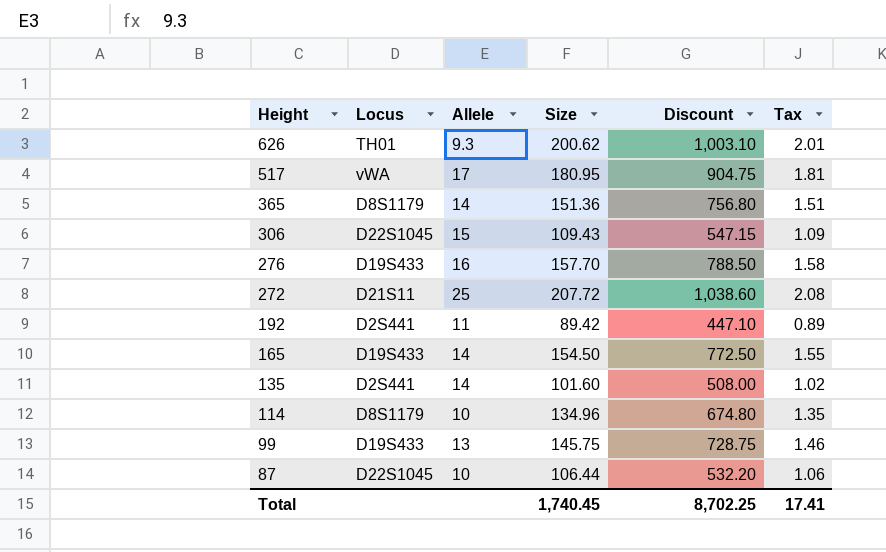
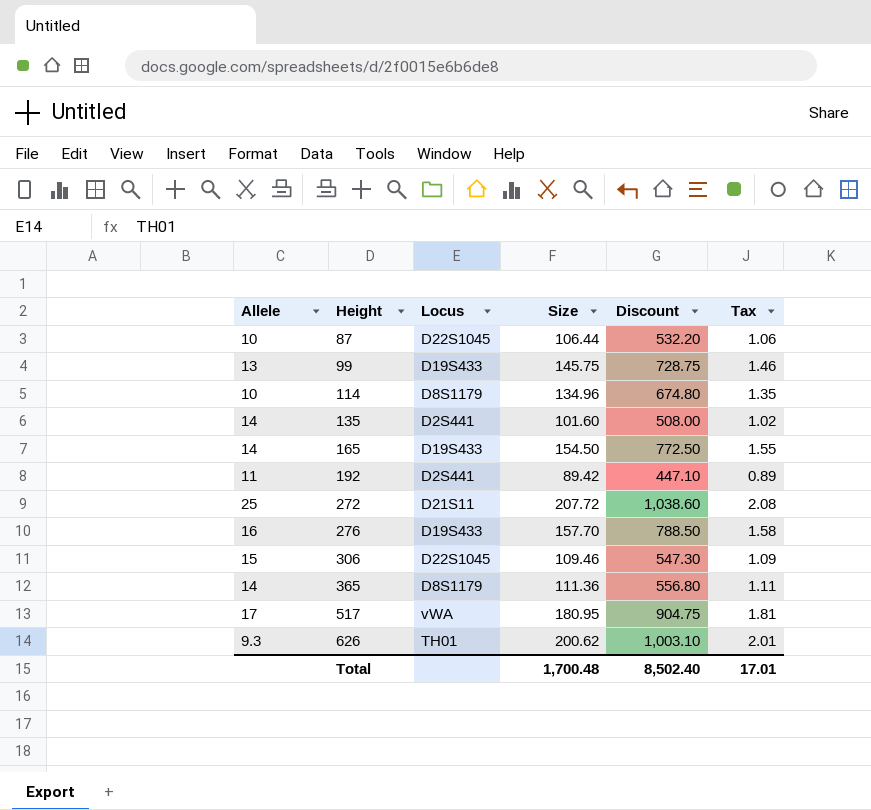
row order: Height descending -> Height ascending
column Allele | position: 3 -> 1
306 | Size: 109.43 -> 109.46
306 | Discount: 547.15 -> 547.30
365 | Size: 151.36 -> 111.36
365 | Discount: 756.80 -> 556.80
365 | Tax: 1.51 -> 1.11
Total | Size: 1,740.45 -> 1,700.48
Total | Discount: 8,702.25 -> 8,502.40
Total | Tax: 17.41 -> 17.01

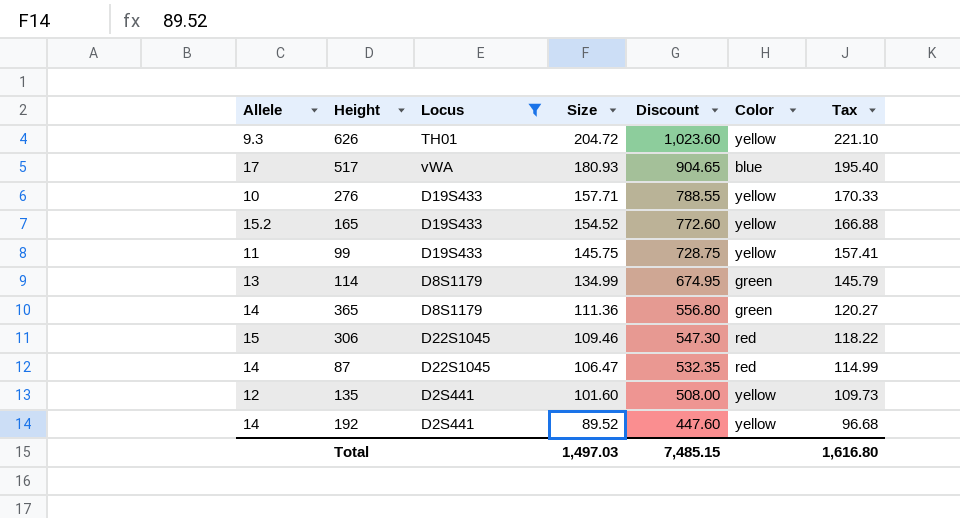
filter: none -> Locus != D21S11
row order: Height ascending -> Size descending
column Color | position: none -> 6
column Tax | formula: [Size] * 0.01 -> [Size] * 1.08
626 | Size: 200.62 -> 204.72
626 | Discount: 1,003.10 -> 1,023.60
517 | Size: 180.95 -> 180.93
517 | Discount: 904.75 -> 904.65
276 | Allele: 16 -> 10
276 | Size: 157.70 -> 157.71
276 | Discount: 788.50 -> 788.55
165 | Allele: 14 -> 15.2
165 | Size: 154.50 -> 154.52
165 | Discount: 772.50 -> 772.60
99 | Allele: 13 -> 11
114 | Allele: 10 -> 13
114 | Size: 134.96 -> 134.99
114 | Discount: 674.80 -> 674.95
87 | Allele: 10 -> 14
87 | Size: 106.44 -> 106.47
87 | Discount: 532.20 -> 532.35
135 | Allele: 14 -> 12
192 | Allele: 11 -> 14
192 | Size: 89.42 -> 89.52
192 | Discount: 447.10 -> 447.60
Total | Size: 1,700.48 -> 1,497.03
Total | Discount: 8,502.40 -> 7,485.15
Total | Tax: 17.01 -> 1,616.80

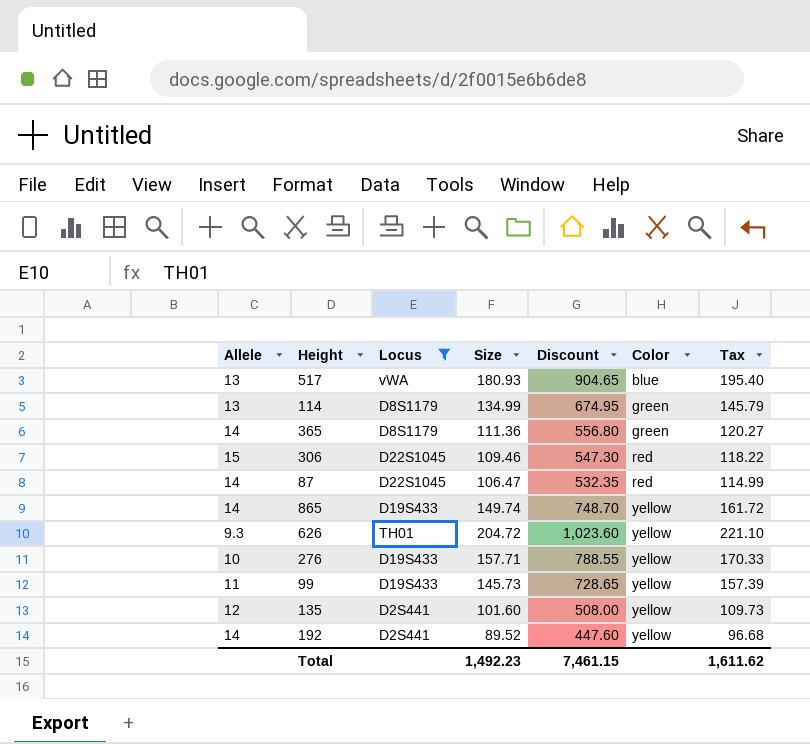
row order: Size descending -> Color ascending
row 165: 15.2 | D19S433 | 154.52 | 772.60 | yellow | 166.88 -> none
517 | Allele: 17 -> 13
row 865: none -> 14 | D19S433 | 149.74 | 748.70 | yellow | 161.72
99 | Size: 145.75 -> 145.73
99 | Discount: 728.75 -> 728.65
99 | Tax: 157.41 -> 157.39
Total | Size: 1,497.03 -> 1,492.23
Total | Discount: 7,485.15 -> 7,461.15
Total | Tax: 1,616.80 -> 1,611.62

